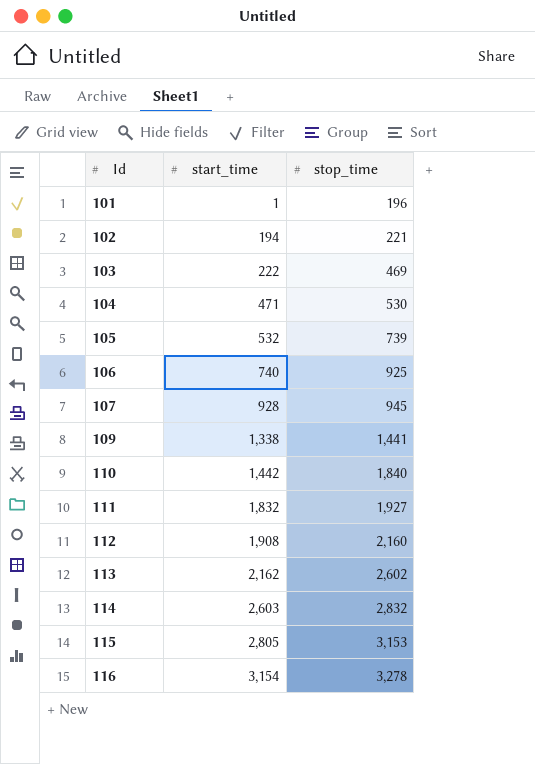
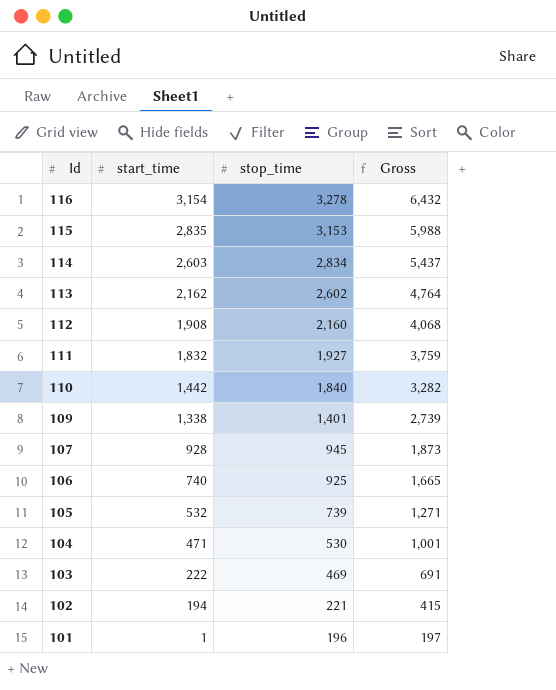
row order: Id ascending -> Id descending
column Gross | formula: none -> [start_time] + [stop_time]
115 | start_time: 2,805 -> 2,835
114 | stop_time: 2,832 -> 2,834
109 | stop_time: 1,441 -> 1,401

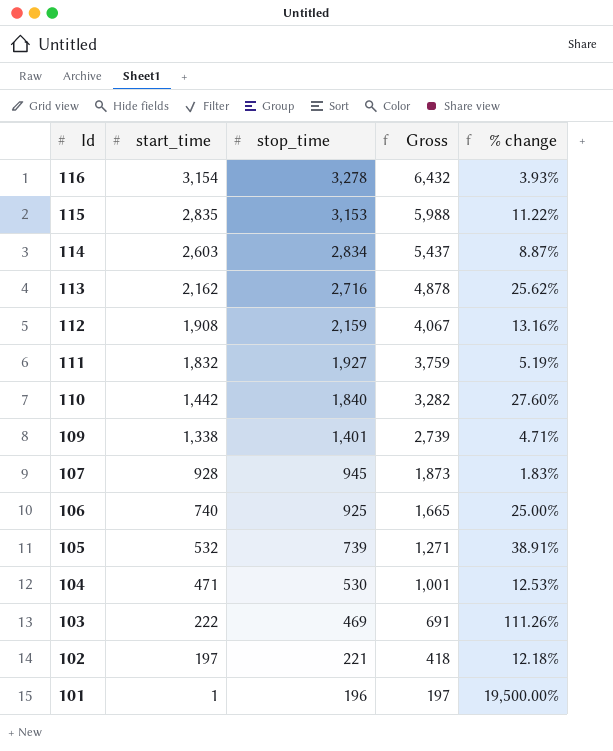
column % change | formula: none -> ([stop_time] - [start_time]) / [start_time]
113 | stop_time: 2,602 -> 2,716
113 | Gross: 4,764 -> 4,878
112 | stop_time: 2,160 -> 2,159
112 | Gross: 4,068 -> 4,067
102 | start_time: 194 -> 197
102 | Gross: 415 -> 418

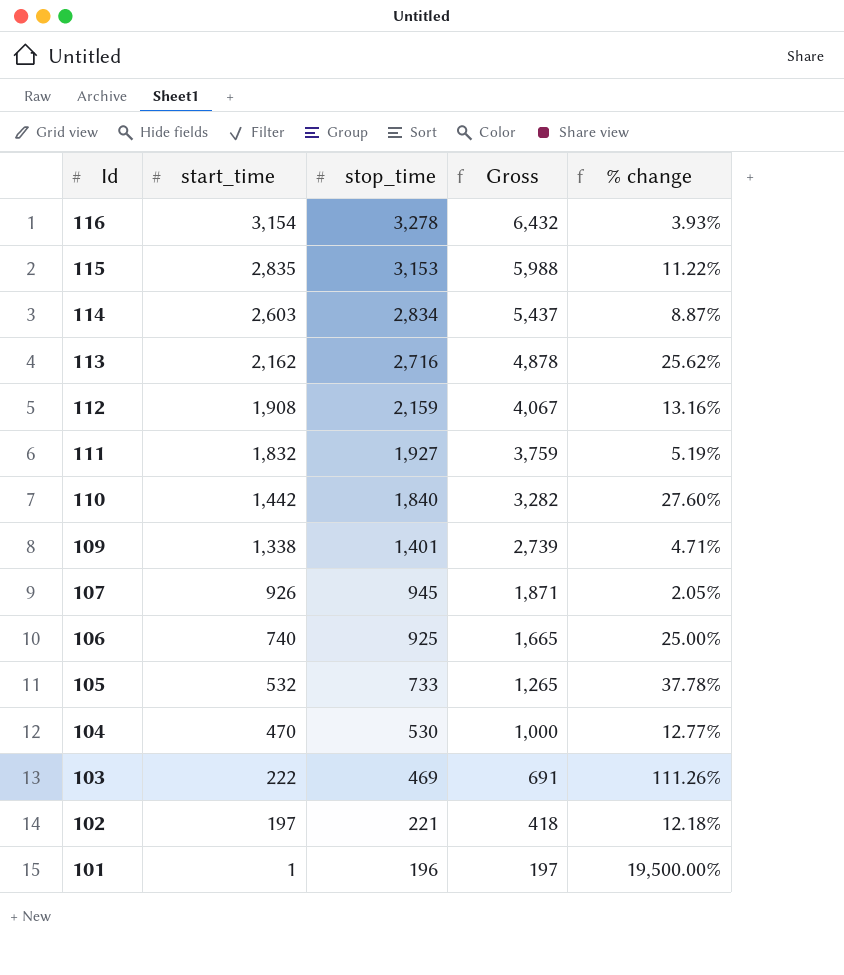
107 | start_time: 928 -> 926
107 | Gross: 1,873 -> 1,871
107 | % change: 1.83% -> 2.05%
105 | stop_time: 739 -> 733
105 | Gross: 1,271 -> 1,265
105 | % change: 38.91% -> 37.78%
104 | start_time: 471 -> 470
104 | Gross: 1,001 -> 1,000
104 | % change: 12.53% -> 12.77%

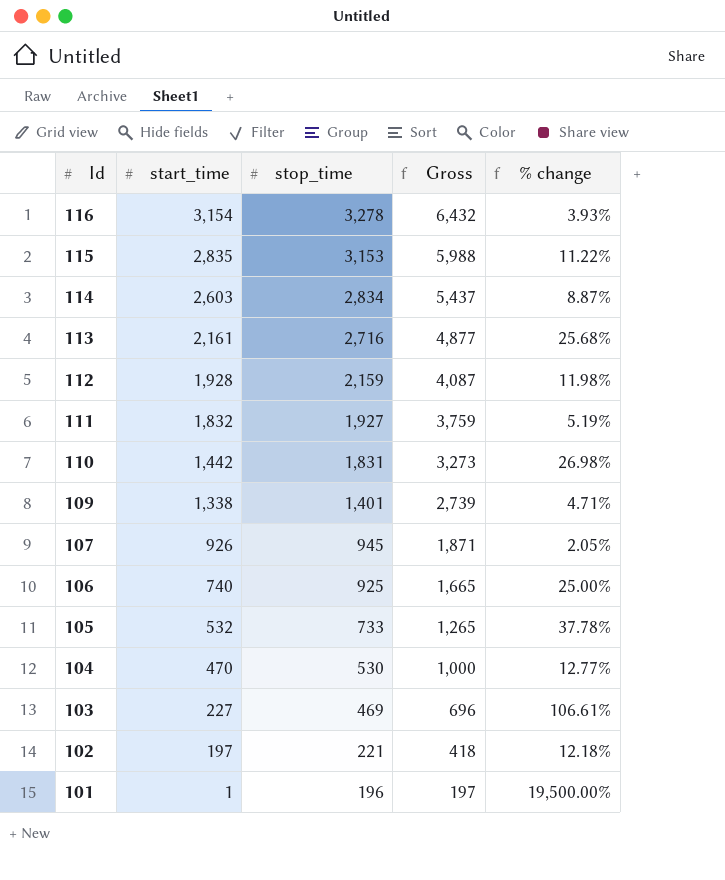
113 | start_time: 2,162 -> 2,161
113 | Gross: 4,878 -> 4,877
113 | % change: 25.62% -> 25.68%
112 | start_time: 1,908 -> 1,928
112 | Gross: 4,067 -> 4,087
112 | % change: 13.16% -> 11.98%
110 | stop_time: 1,840 -> 1,831
110 | Gross: 3,282 -> 3,273
110 | % change: 27.60% -> 26.98%
103 | start_time: 222 -> 227
103 | Gross: 691 -> 696
103 | % change: 111.26% -> 106.61%

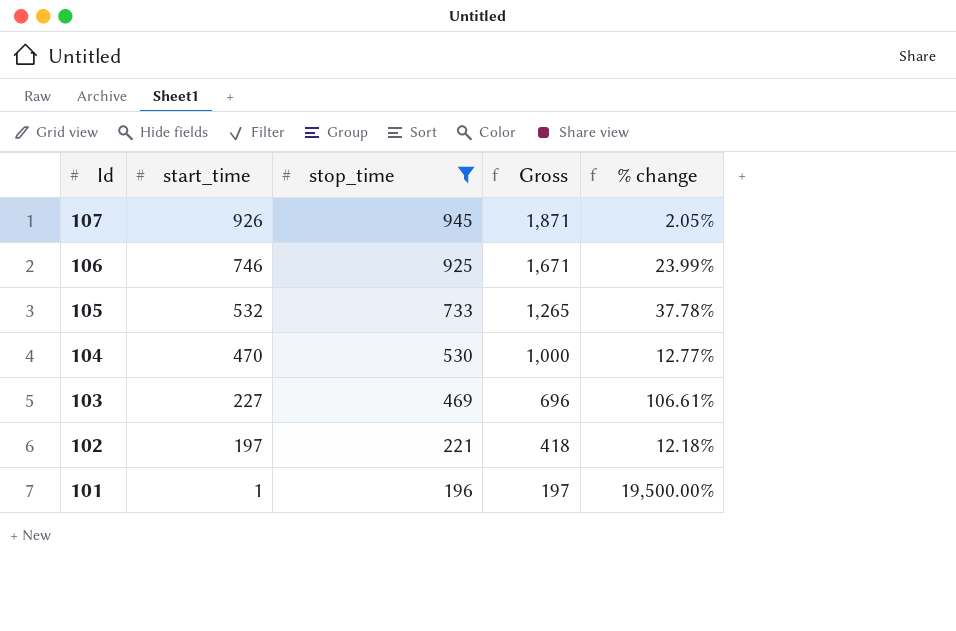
filter: none -> stop_time <= 945
106 | start_time: 740 -> 746
106 | Gross: 1,665 -> 1,671
106 | % change: 25.00% -> 23.99%

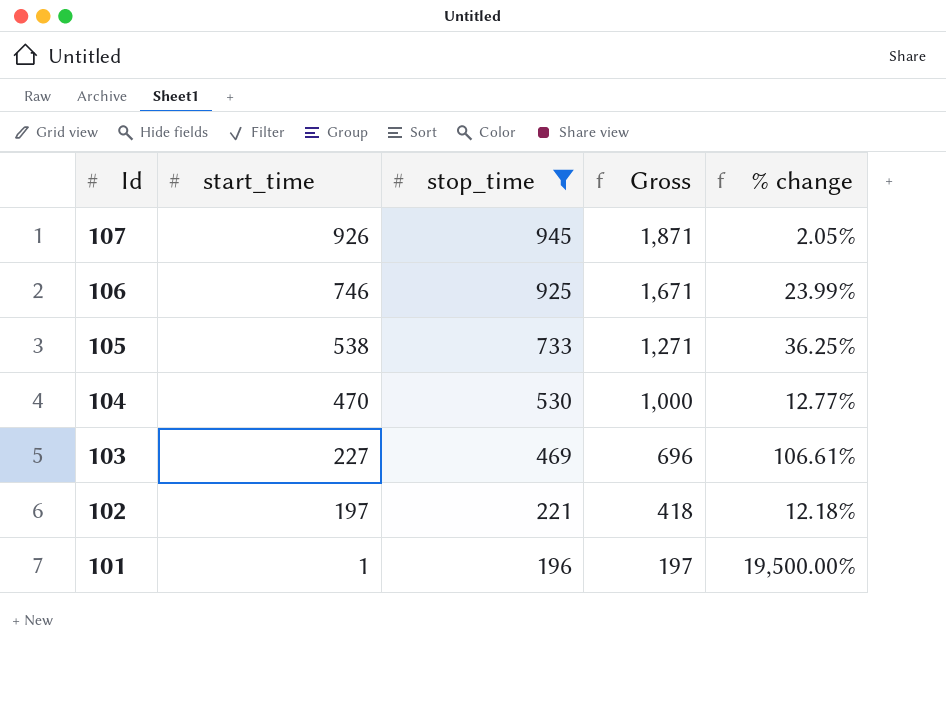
105 | start_time: 532 -> 538
105 | Gross: 1,265 -> 1,271
105 | % change: 37.78% -> 36.25%

